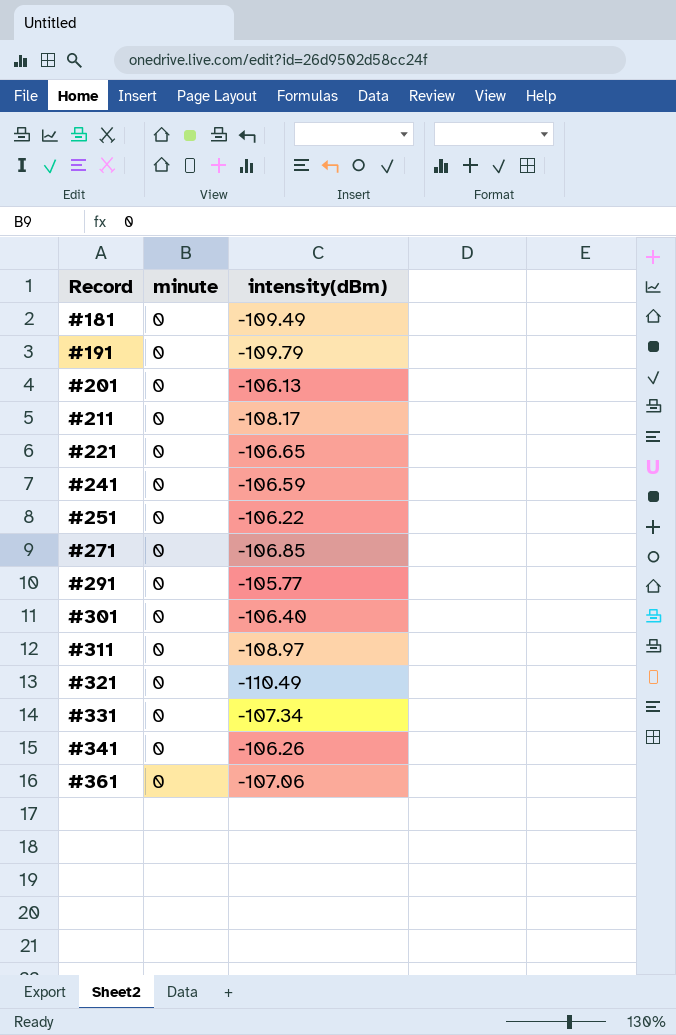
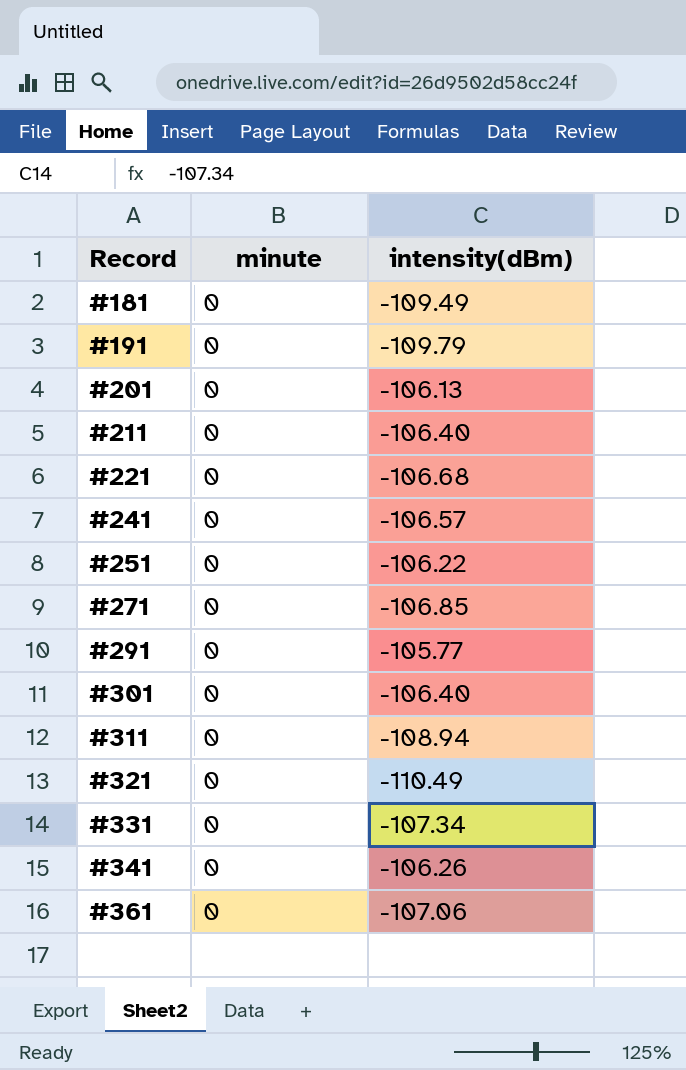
#211 | intensity(dBm): -108.17 -> -106.40
#221 | intensity(dBm): -106.65 -> -106.68
#241 | intensity(dBm): -106.59 -> -106.57
#311 | intensity(dBm): -108.97 -> -108.94

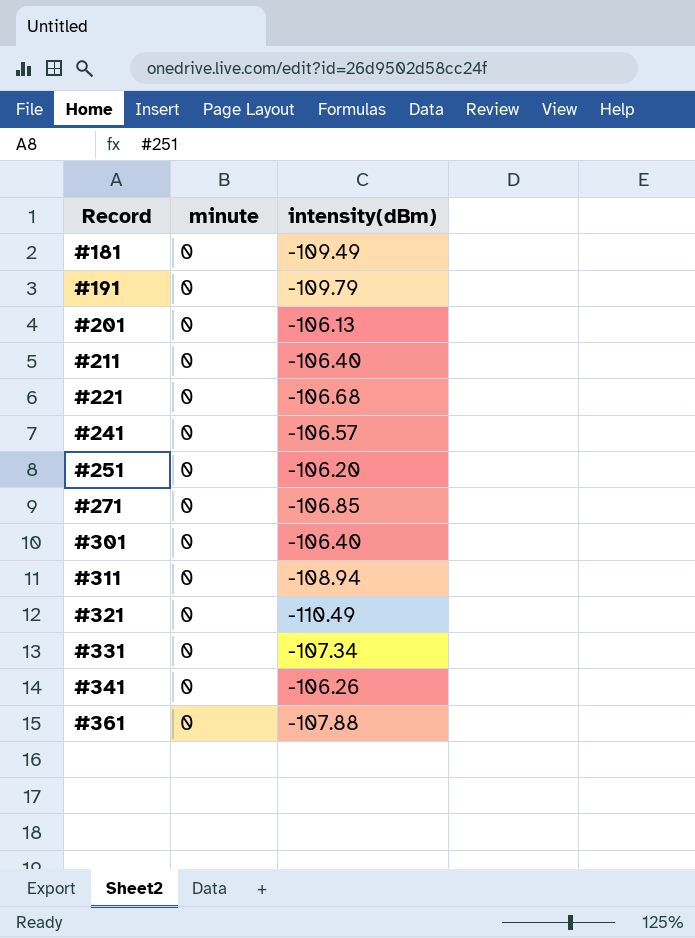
row #291: 0 | -105.77 -> none
#251 | intensity(dBm): -106.22 -> -106.20
#361 | intensity(dBm): -107.06 -> -107.88

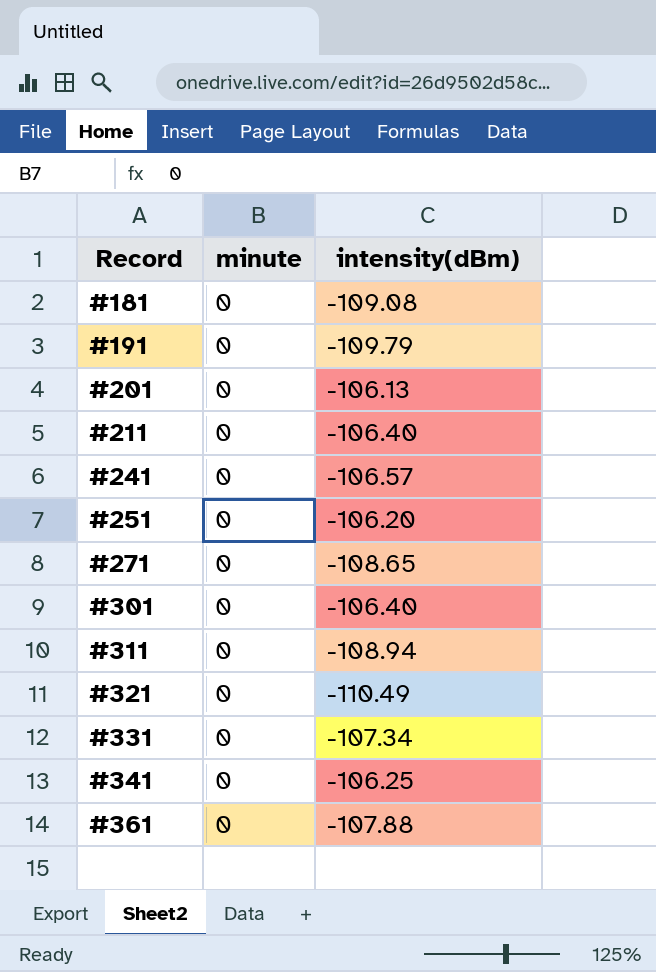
row #221: 0 | -106.68 -> none
#181 | intensity(dBm): -109.49 -> -109.08
#271 | intensity(dBm): -106.85 -> -108.65
#341 | intensity(dBm): -106.26 -> -106.25

